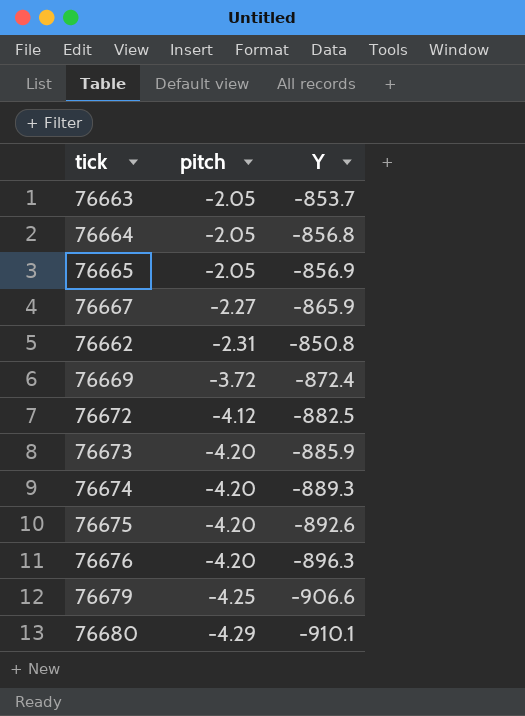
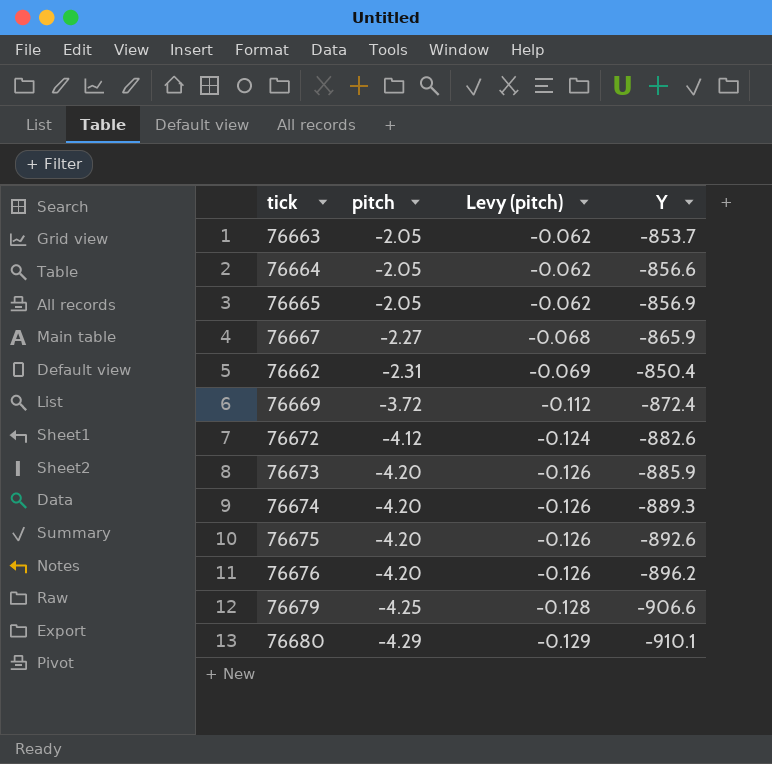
column Levy (pitch) | formula: none -> [pitch] * 0.03
76664 | Y: -856.8 -> -856.6
76662 | Y: -850.8 -> -850.4
76672 | Y: -882.5 -> -882.6
76676 | Y: -896.3 -> -896.2

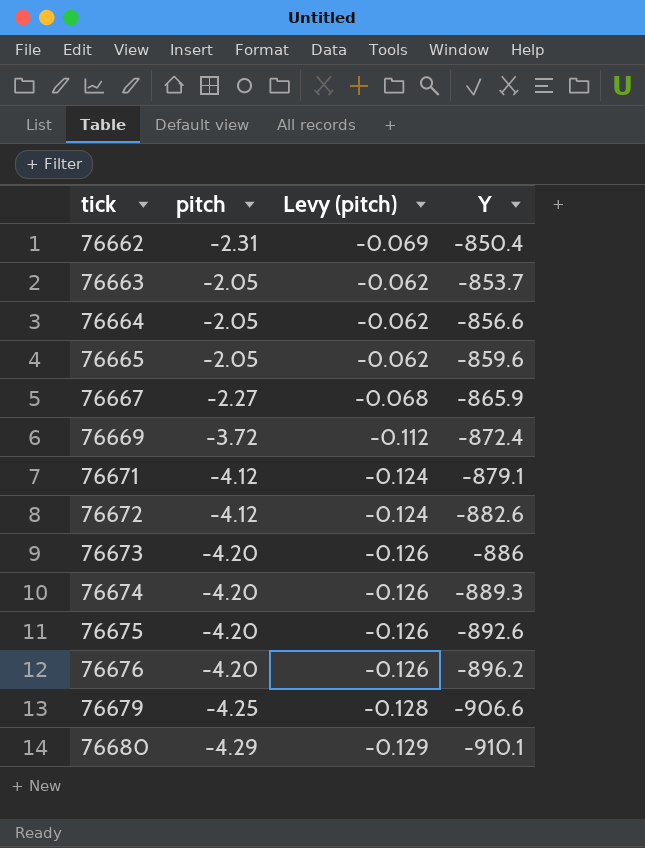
row order: pitch descending -> tick ascending
76665 | Y: -856.9 -> -859.6
row 76671: none -> -4.12 | -0.124 | -879.1
76673 | Y: -885.9 -> -886

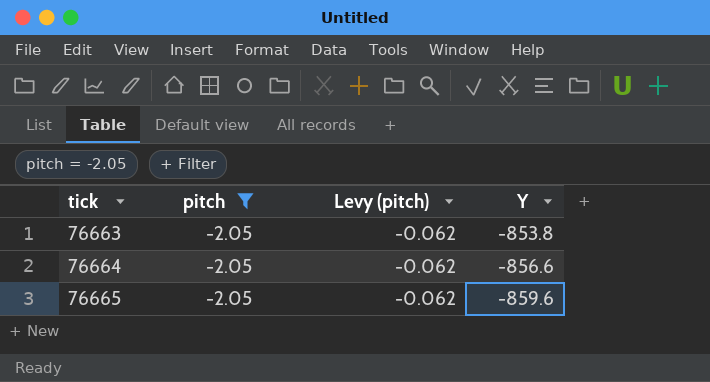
filter: none -> pitch = -2.05
76663 | Y: -853.7 -> -853.8

